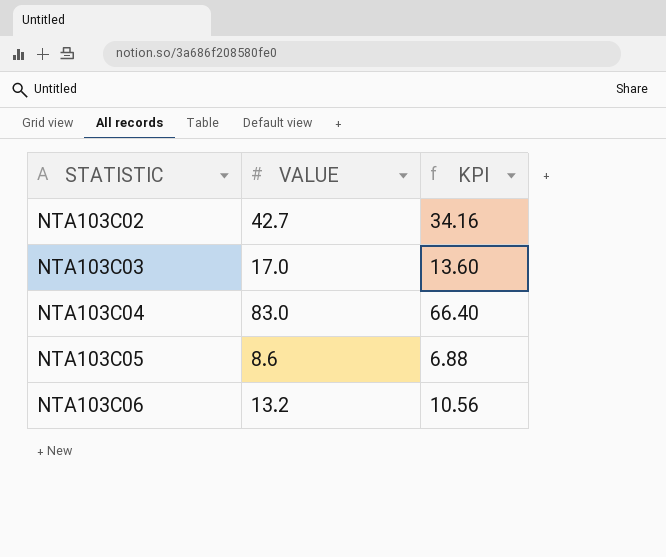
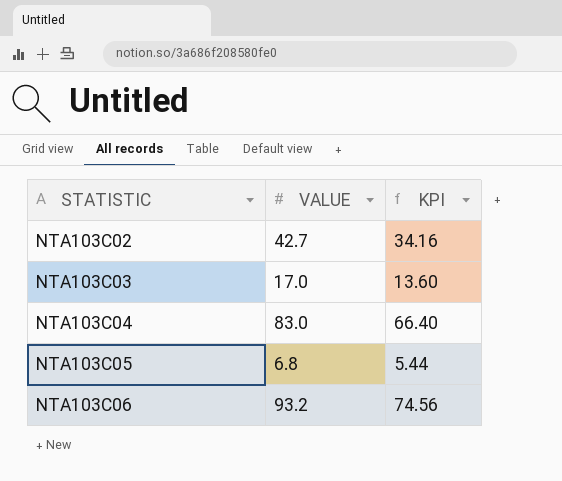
NTA103C05 | VALUE: 8.6 -> 6.8
NTA103C05 | KPI: 6.88 -> 5.44
NTA103C06 | VALUE: 13.2 -> 93.2
NTA103C06 | KPI: 10.56 -> 74.56

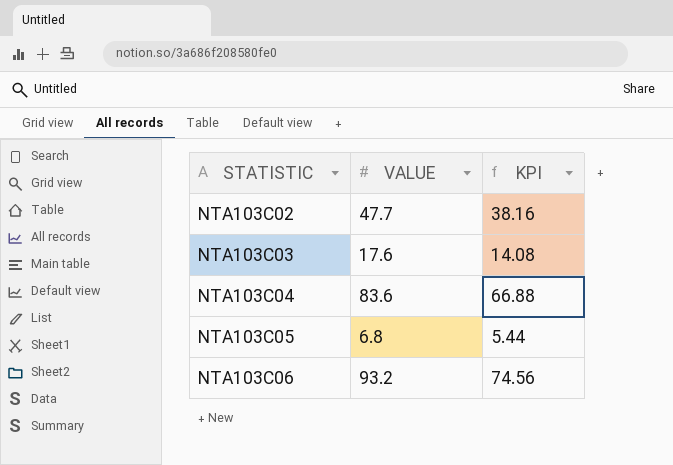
NTA103C02 | VALUE: 42.7 -> 47.7
NTA103C02 | KPI: 34.16 -> 38.16
NTA103C03 | VALUE: 17.0 -> 17.6
NTA103C03 | KPI: 13.60 -> 14.08
NTA103C04 | VALUE: 83.0 -> 83.6
NTA103C04 | KPI: 66.40 -> 66.88

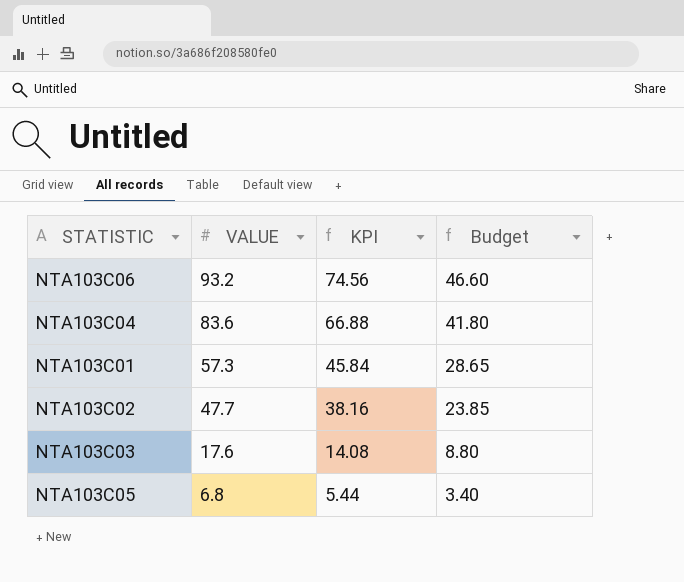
row order: STATISTIC ascending -> VALUE descending
column Budget | formula: none -> [VALUE] * 0.5
row NTA103C01: none -> 57.3 | 45.84 | 28.65

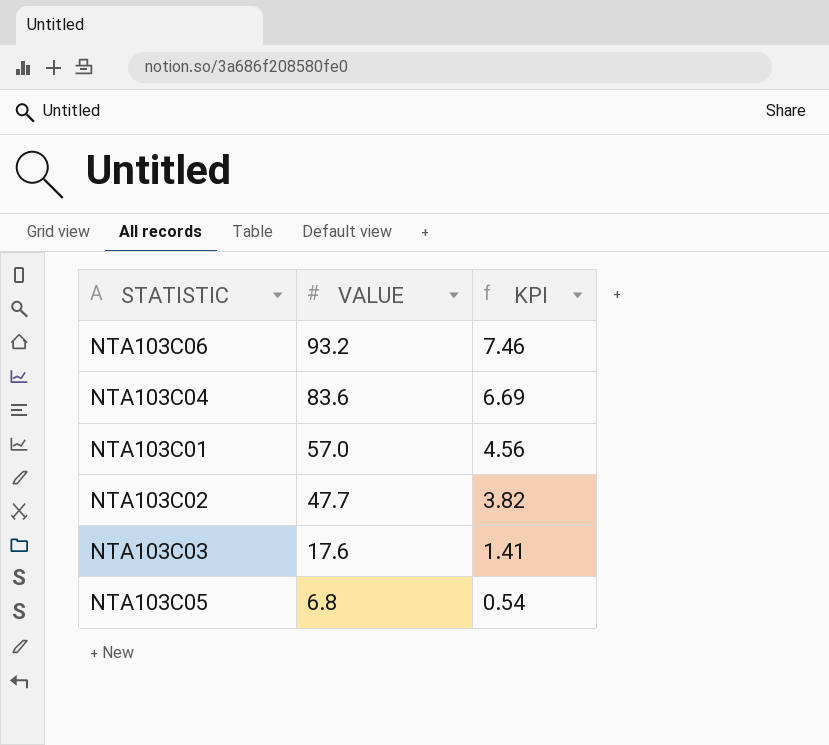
column Budget | formula: [VALUE] * 0.5 -> none
column KPI | formula: [VALUE] * 0.8 -> [VALUE] * 0.08
NTA103C01 | VALUE: 57.3 -> 57.0

